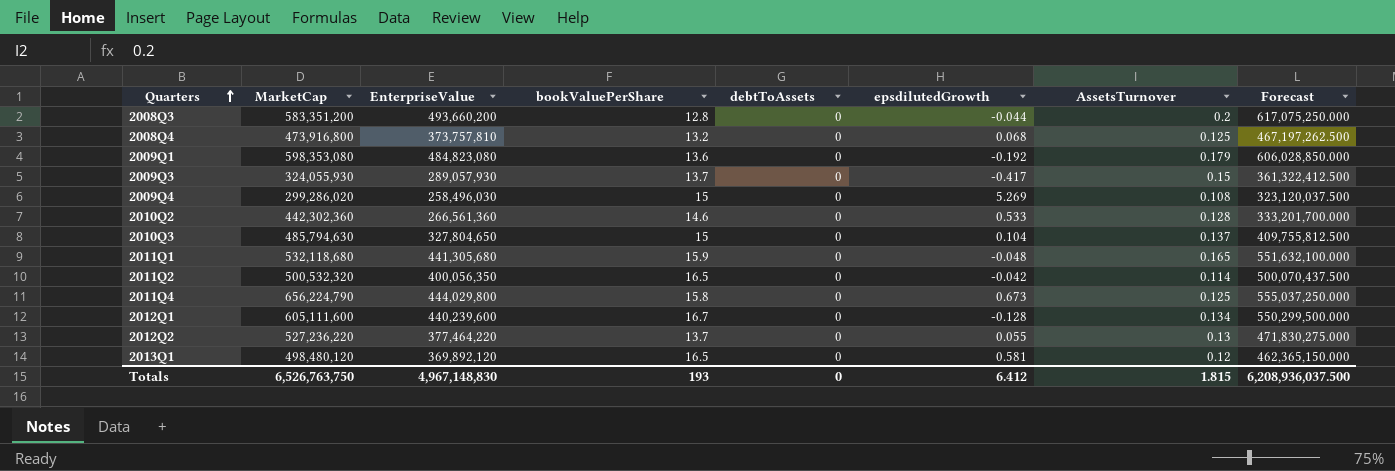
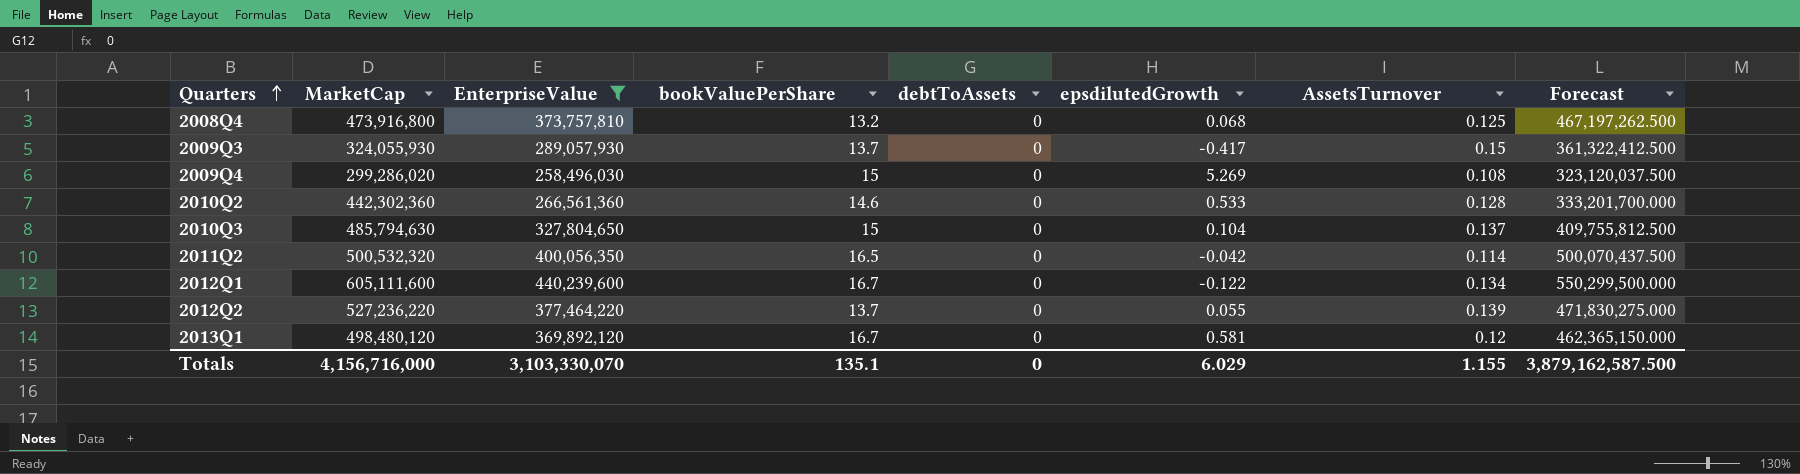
filter: none -> EnterpriseValue <= 440,239,600
2012Q1 | epsdilutedGrowth: -0.128 -> -0.122
2012Q2 | AssetsTurnover: 0.13 -> 0.139
2013Q1 | bookValuePerShare: 16.5 -> 16.7
Totals | MarketCap: 6,526,763,750 -> 4,156,716,000
Totals | EnterpriseValue: 4,967,148,830 -> 3,103,330,070
Totals | bookValuePerShare: 193 -> 135.1
Totals | epsdilutedGrowth: 6.412 -> 6.029
Totals | AssetsTurnover: 1.815 -> 1.155
Totals | Forecast: 6,208,936,037.500 -> 3,879,162,587.500

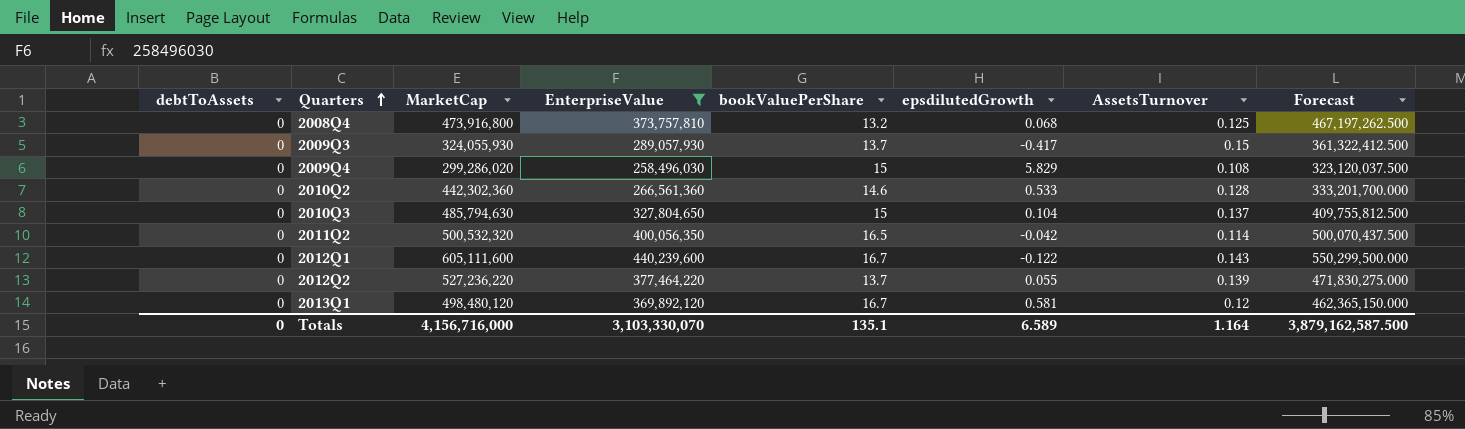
column debtToAssets | position: 5 -> 1
2009Q4 | epsdilutedGrowth: 5.269 -> 5.829
2012Q1 | AssetsTurnover: 0.134 -> 0.143
Totals | epsdilutedGrowth: 6.029 -> 6.589
Totals | AssetsTurnover: 1.155 -> 1.164

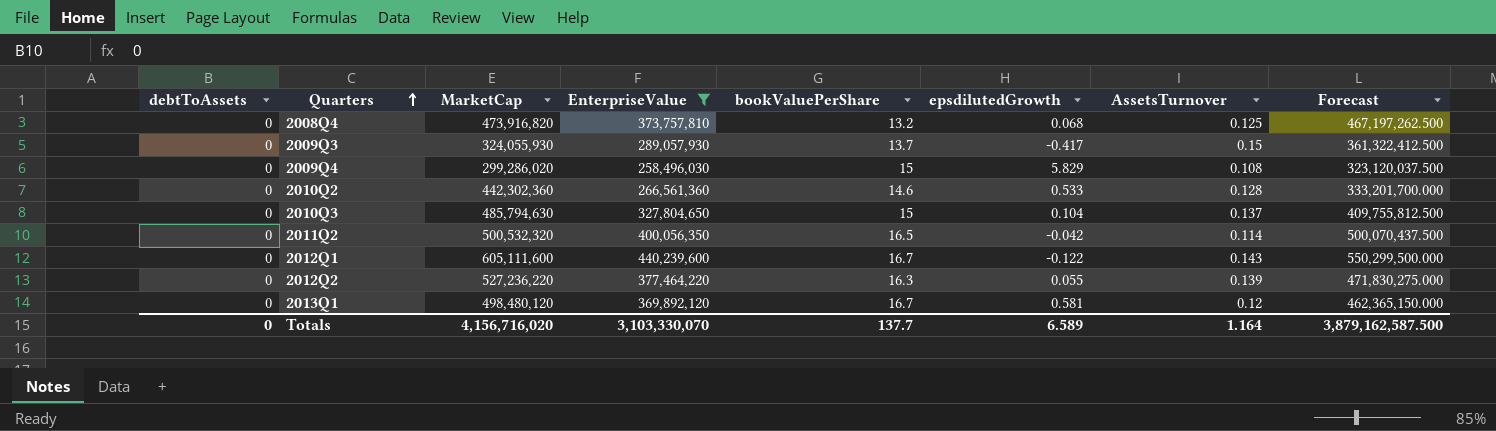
2008Q4 | MarketCap: 473,916,800 -> 473,916,820
2012Q2 | bookValuePerShare: 13.7 -> 16.3
Totals | MarketCap: 4,156,716,000 -> 4,156,716,020
Totals | bookValuePerShare: 135.1 -> 137.7

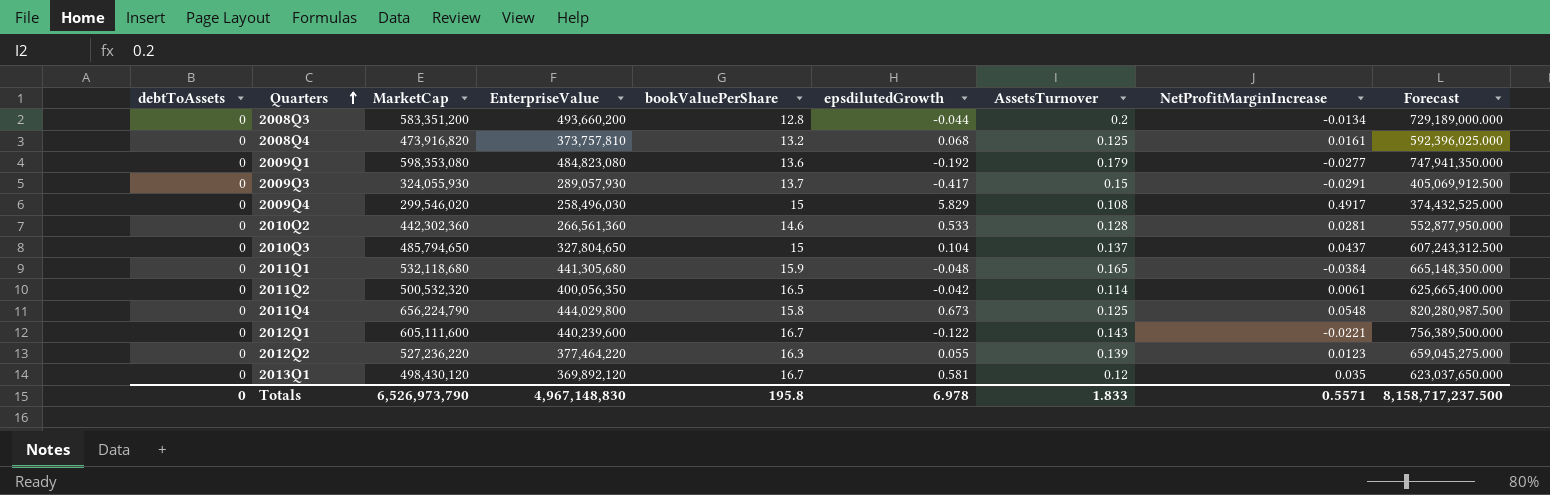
filter: EnterpriseValue <= 440,239,600 -> none
column NetProfitMarginIncrease | position: none -> 8
column Forecast | formula: [EnterpriseValue] * 1.25 -> [MarketCap] * 1.25
2009Q4 | MarketCap: 299,286,020 -> 299,546,020
2010Q3 | MarketCap: 485,794,630 -> 485,794,650
2013Q1 | MarketCap: 498,480,120 -> 498,430,120
Totals | MarketCap: 4,156,716,020 -> 6,526,973,790
Totals | EnterpriseValue: 3,103,330,070 -> 4,967,148,830
Totals | bookValuePerShare: 137.7 -> 195.8
Totals | epsdilutedGrowth: 6.589 -> 6.978
Totals | AssetsTurnover: 1.164 -> 1.833
Totals | Forecast: 3,879,162,587.500 -> 8,158,717,237.500

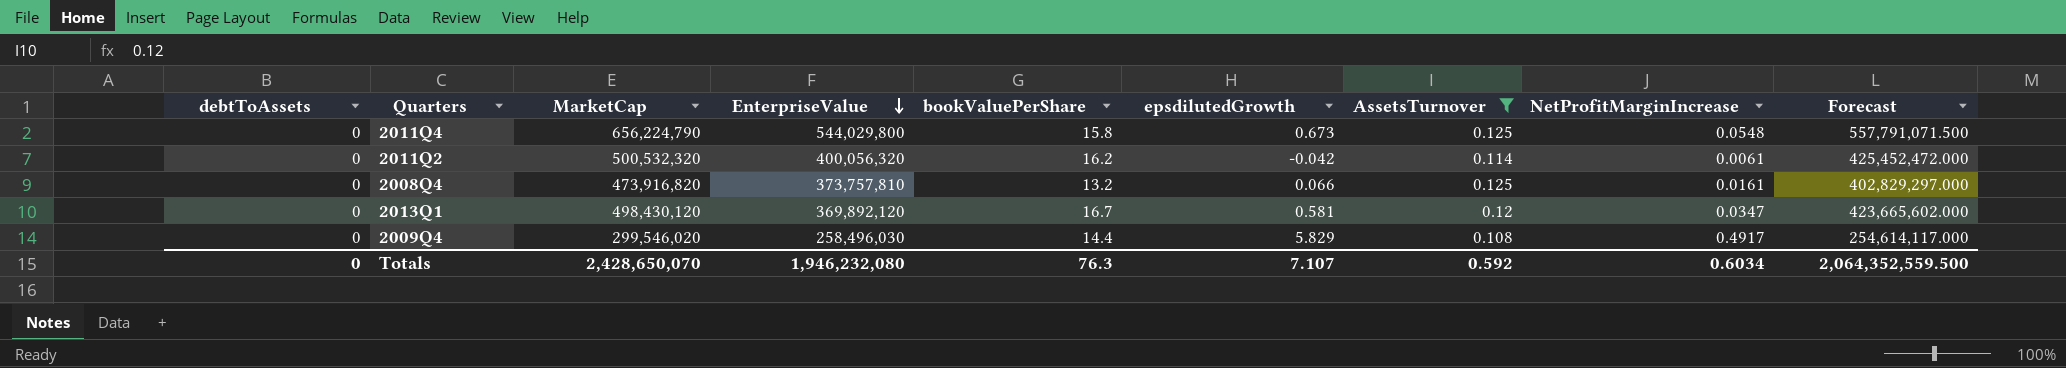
filter: none -> AssetsTurnover <= 0.125
row order: Quarters ascending -> EnterpriseValue descending
column Forecast | formula: [MarketCap] * 1.25 -> [MarketCap] * 0.85
2011Q4 | EnterpriseValue: 444,029,800 -> 544,029,800
2011Q2 | EnterpriseValue: 400,056,350 -> 400,056,320
2011Q2 | bookValuePerShare: 16.5 -> 16.2
2008Q4 | epsdilutedGrowth: 0.068 -> 0.066
2013Q1 | NetProfitMarginIncrease: 0.035 -> 0.0347
2009Q4 | bookValuePerShare: 15 -> 14.4
Totals | MarketCap: 6,526,973,790 -> 2,428,650,070
Totals | EnterpriseValue: 4,967,148,830 -> 1,946,232,080
Totals | bookValuePerShare: 195.8 -> 76.3
Totals | epsdilutedGrowth: 6.978 -> 7.107
Totals | AssetsTurnover: 1.833 -> 0.592
Totals | NetProfitMarginIncrease: 0.5571 -> 0.6034
Totals | Forecast: 8,158,717,237.500 -> 2,064,352,559.500

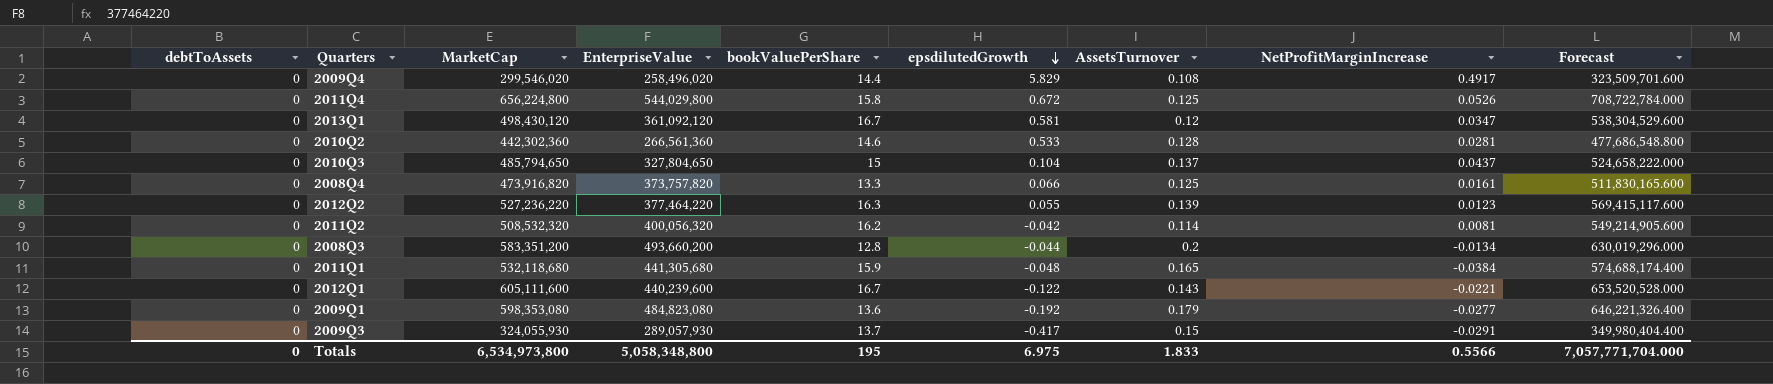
filter: AssetsTurnover <= 0.125 -> none
row order: EnterpriseValue descending -> epsdilutedGrowth descending
column Forecast | formula: [MarketCap] * 0.85 -> [MarketCap] * 1.08
2009Q4 | EnterpriseValue: 258,496,030 -> 258,496,020
2011Q4 | MarketCap: 656,224,790 -> 656,224,800
2011Q4 | epsdilutedGrowth: 0.673 -> 0.672
2011Q4 | NetProfitMarginIncrease: 0.0548 -> 0.0526
2013Q1 | EnterpriseValue: 369,892,120 -> 361,092,120
2008Q4 | EnterpriseValue: 373,757,810 -> 373,757,820
2008Q4 | bookValuePerShare: 13.2 -> 13.3
2011Q2 | MarketCap: 500,532,320 -> 508,532,320
2011Q2 | NetProfitMarginIncrease: 0.0061 -> 0.0081
Totals | MarketCap: 2,428,650,070 -> 6,534,973,800
Totals | EnterpriseValue: 1,946,232,080 -> 5,058,348,800
Totals | bookValuePerShare: 76.3 -> 195
Totals | epsdilutedGrowth: 7.107 -> 6.975
Totals | AssetsTurnover: 0.592 -> 1.833
Totals | NetProfitMarginIncrease: 0.6034 -> 0.5566
Totals | Forecast: 2,064,352,559.500 -> 7,057,771,704.000

